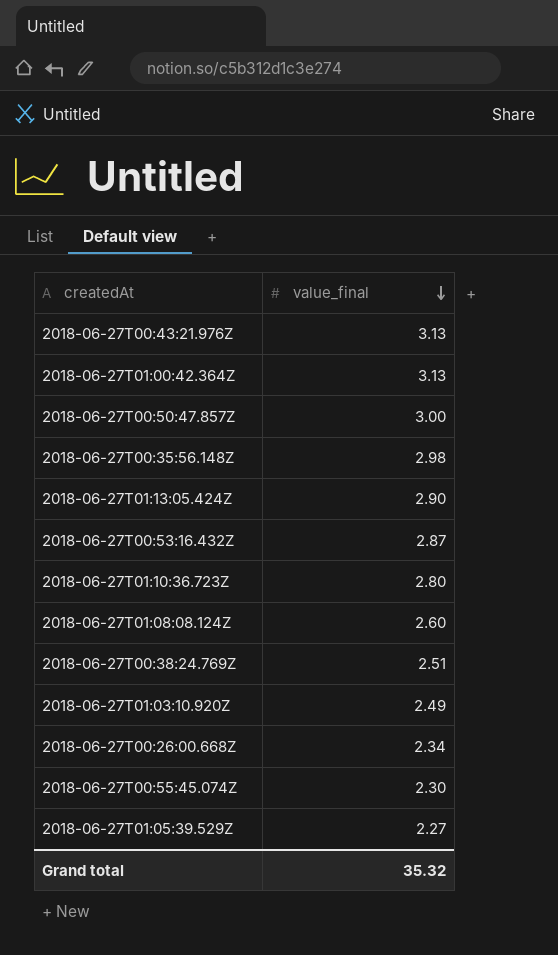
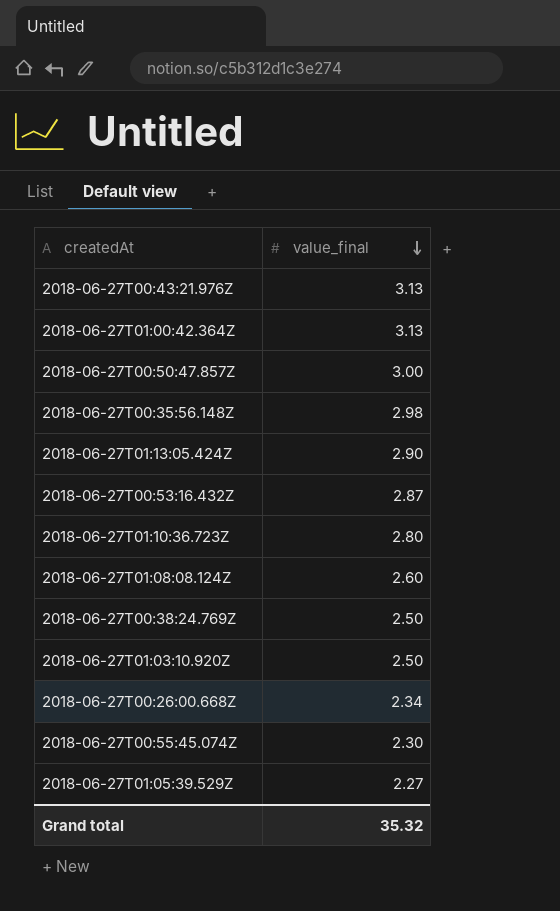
2018-06-27T00:38:24.769Z | value_final: 2.51 -> 2.50
2018-06-27T01:03:10.920Z | value_final: 2.49 -> 2.50

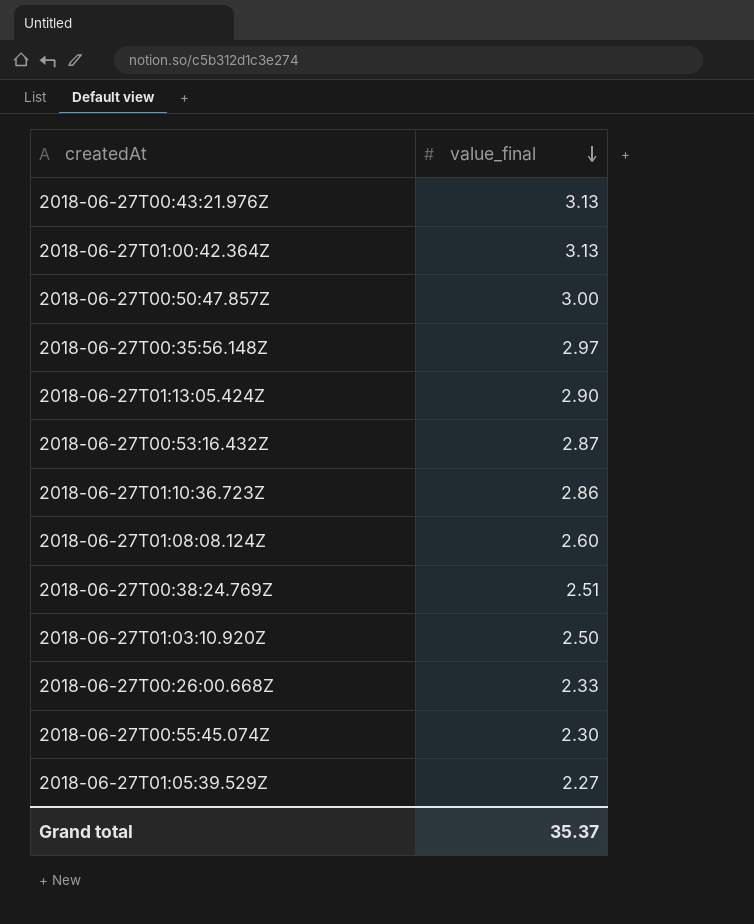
2018-06-27T00:35:56.148Z | value_final: 2.98 -> 2.97
2018-06-27T01:10:36.723Z | value_final: 2.80 -> 2.86
2018-06-27T00:38:24.769Z | value_final: 2.50 -> 2.51
2018-06-27T00:26:00.668Z | value_final: 2.34 -> 2.33
Grand total | value_final: 35.32 -> 35.37

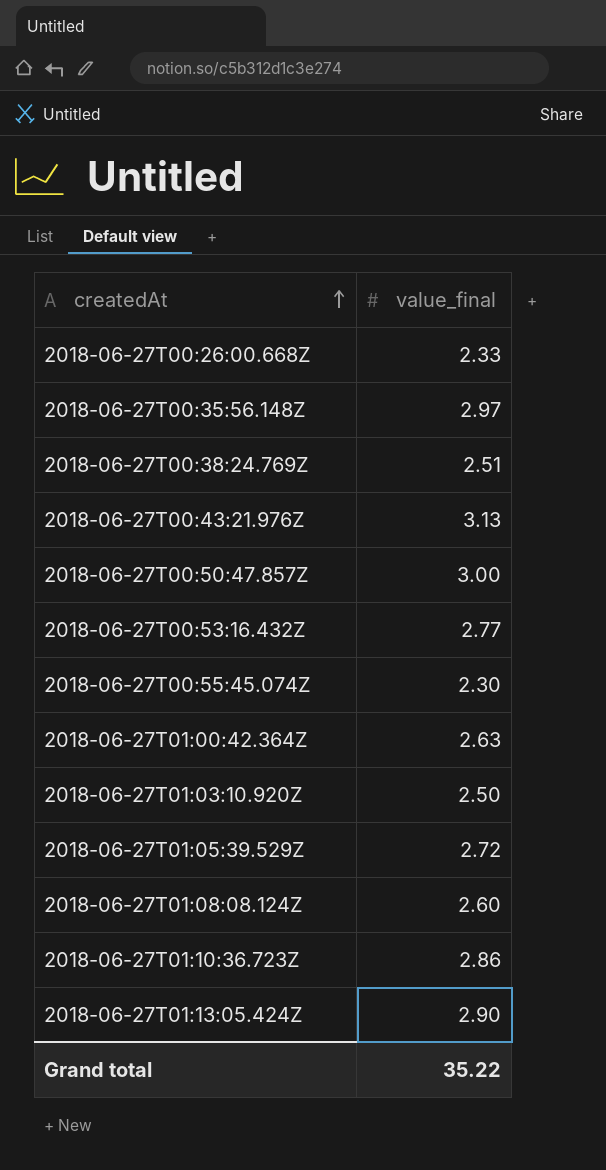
row order: value_final descending -> createdAt ascending
2018-06-27T00:53:16.432Z | value_final: 2.87 -> 2.77
2018-06-27T01:00:42.364Z | value_final: 3.13 -> 2.63
2018-06-27T01:05:39.529Z | value_final: 2.27 -> 2.72
Grand total | value_final: 35.37 -> 35.22

